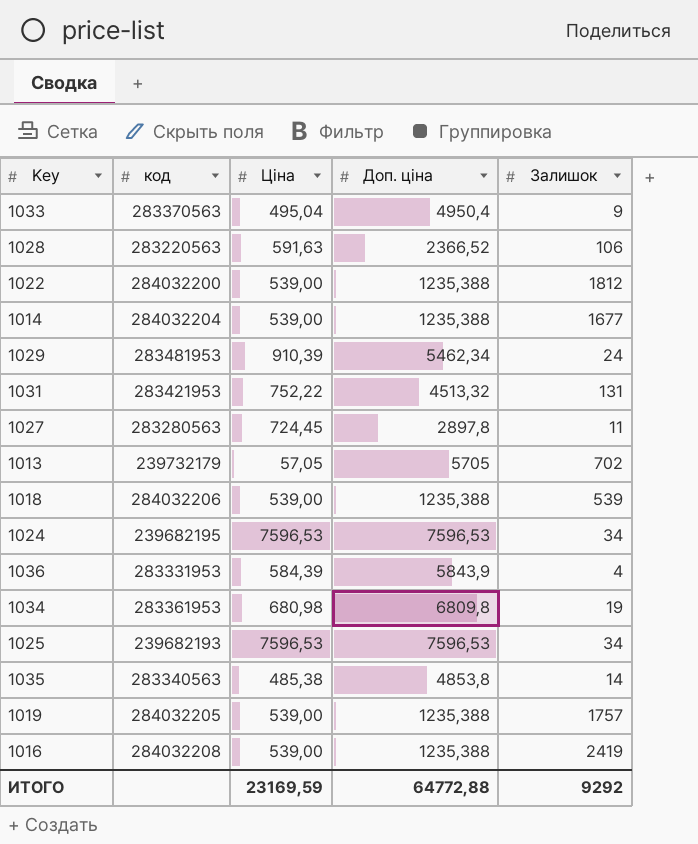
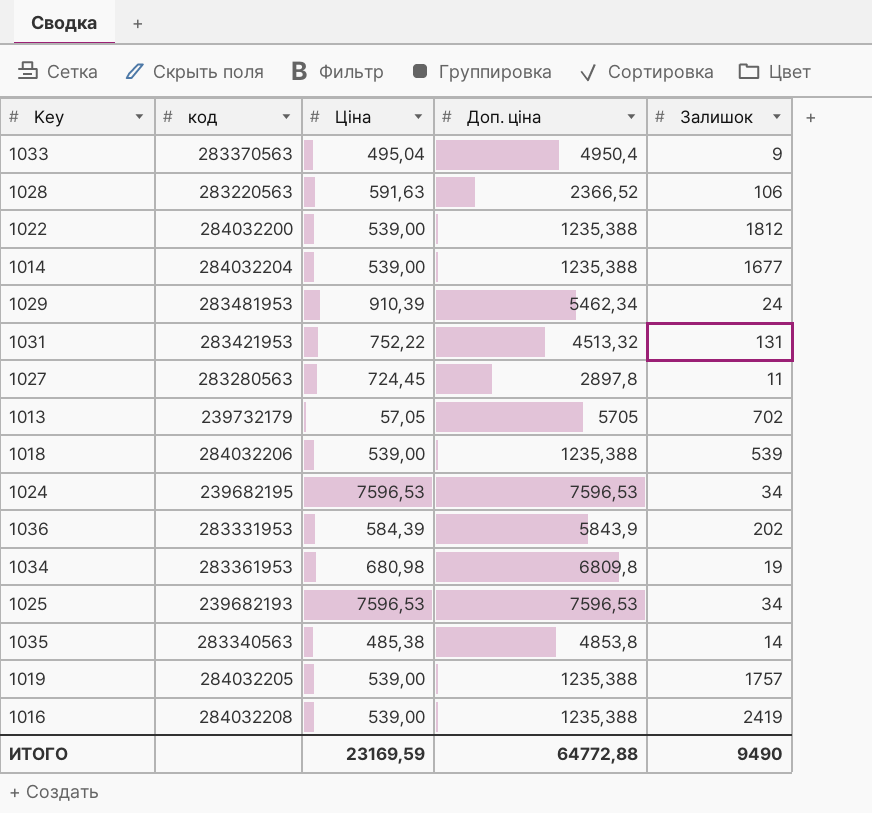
1036 | Залишок: 4 -> 202
ИТОГО | Залишок: 9292 -> 9490

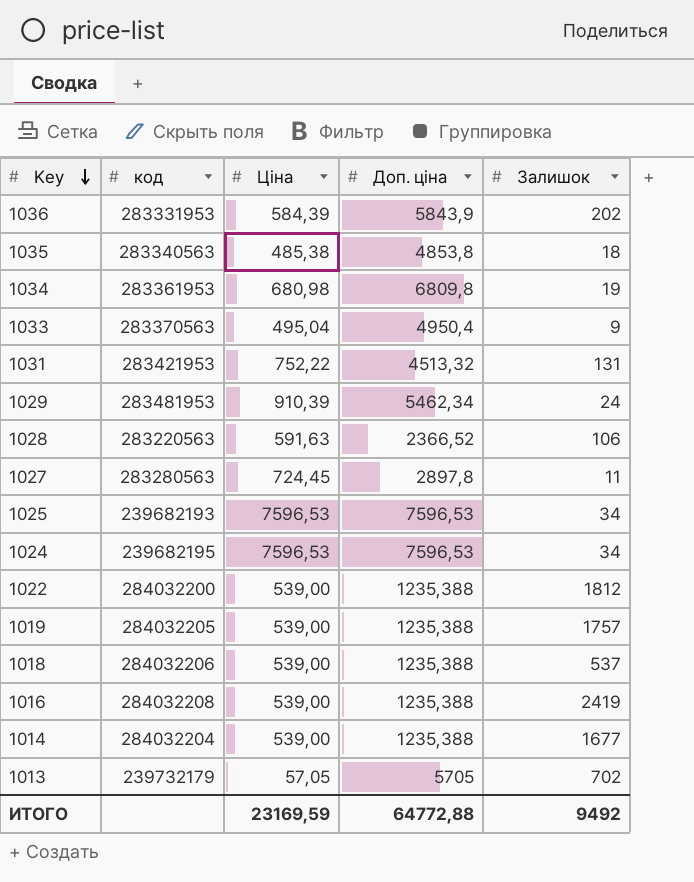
row order: none -> Key descending
1035 | Залишок: 14 -> 18
1018 | Залишок: 539 -> 537
ИТОГО | Залишок: 9490 -> 9492

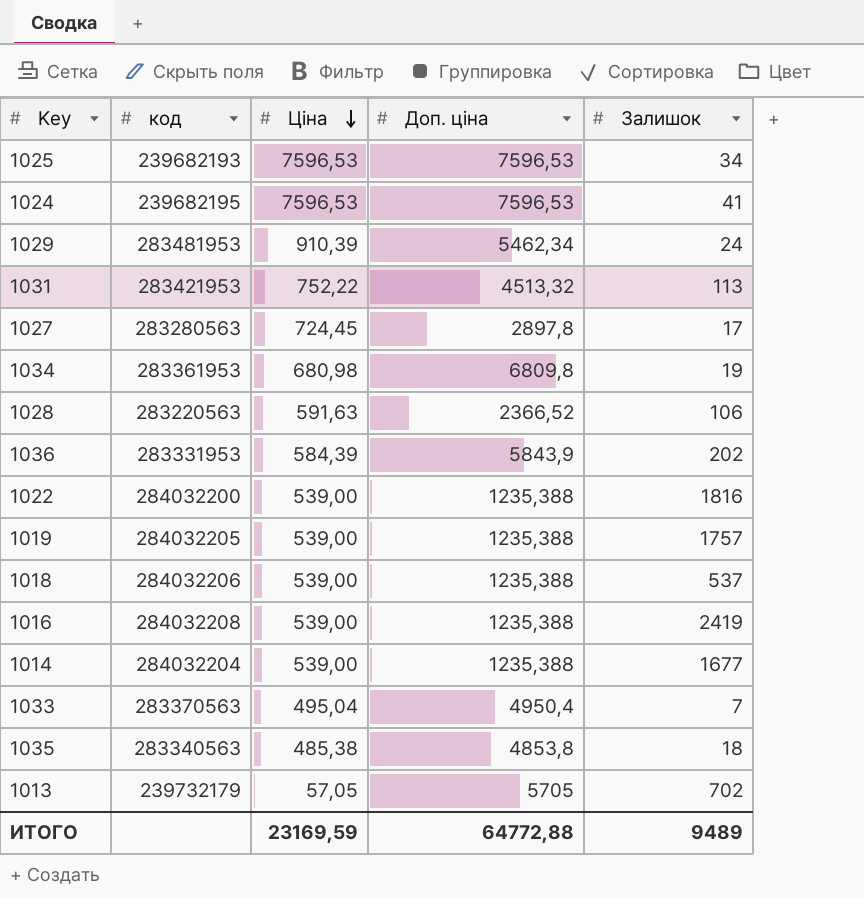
row order: Key descending -> Ціна descending
1024 | Залишок: 34 -> 41
1031 | Залишок: 131 -> 113
1027 | Залишок: 11 -> 17
1022 | Залишок: 1812 -> 1816
1033 | Залишок: 9 -> 7
ИТОГО | Залишок: 9492 -> 9489

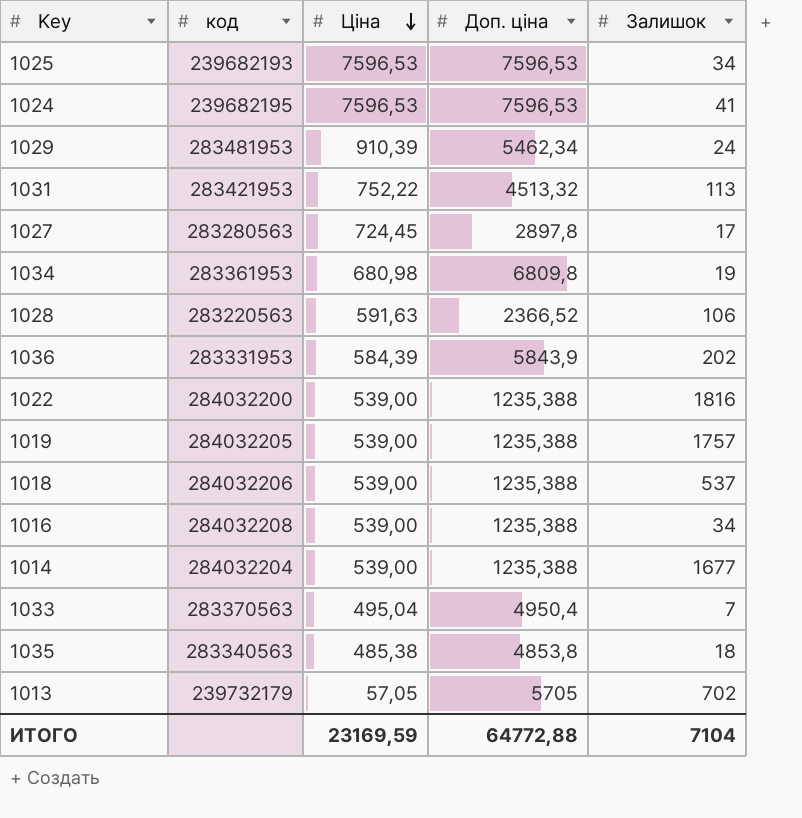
1016 | Залишок: 2419 -> 34
ИТОГО | Залишок: 9489 -> 7104

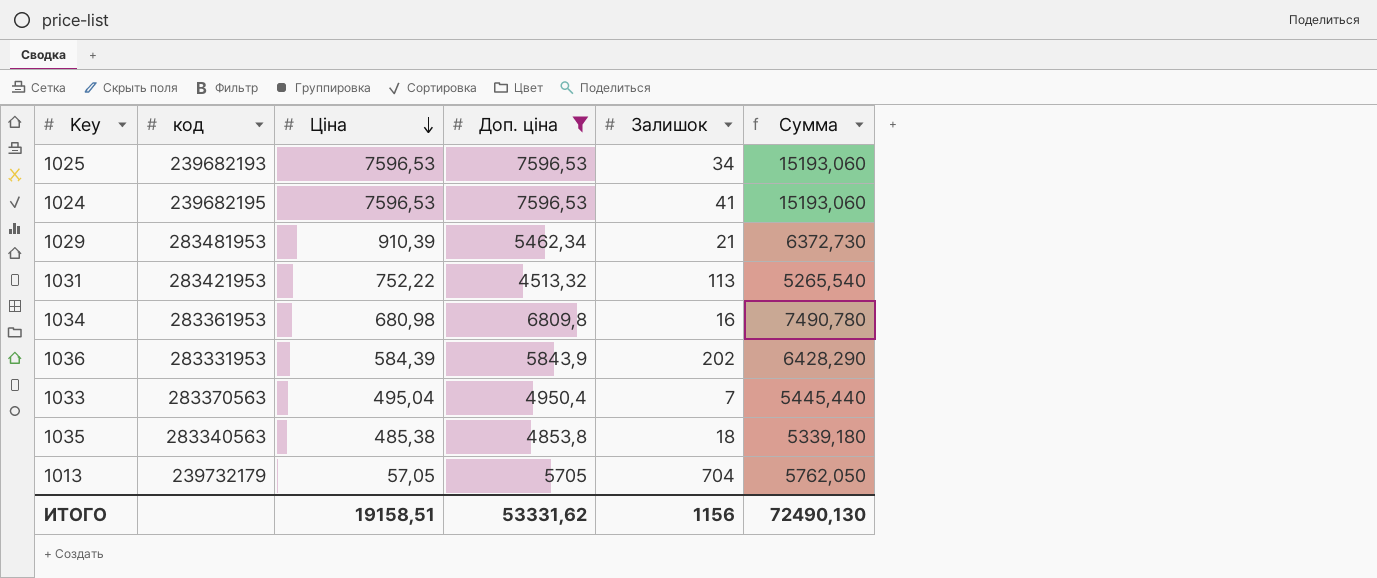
filter: none -> Доп. ціна >= 4513,32
column Сумма | formula: none -> [Ціна] + [Доп. ціна]
1029 | Залишок: 24 -> 21
1034 | Залишок: 19 -> 16
1013 | Залишок: 702 -> 704
ИТОГО | Ціна: 23169,59 -> 19158,51
ИТОГО | Доп. ціна: 64772,88 -> 53331,62
ИТОГО | Залишок: 7104 -> 1156

